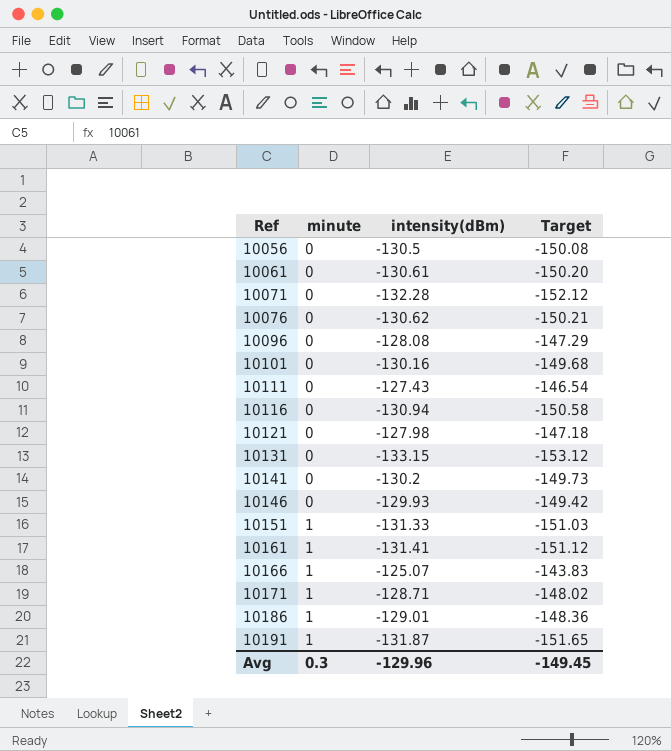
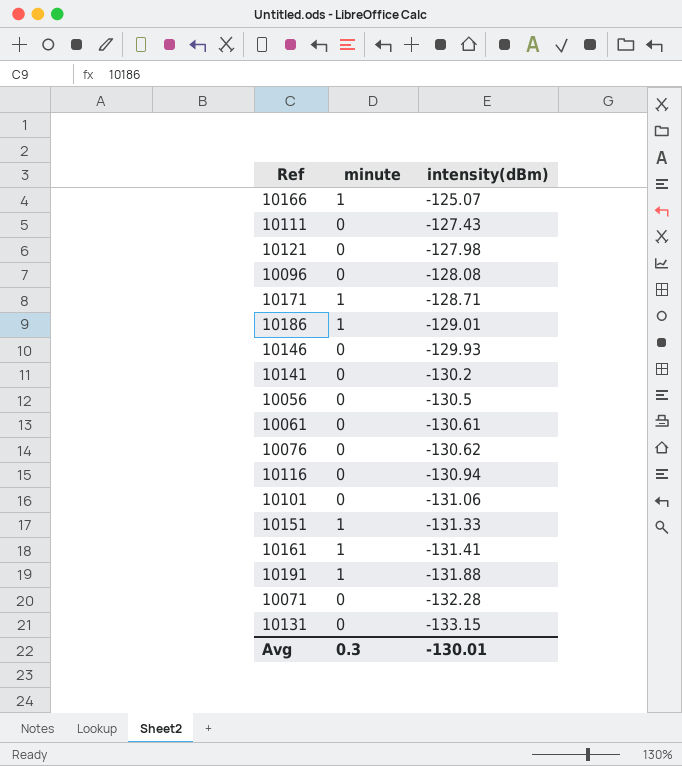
row order: Ref ascending -> intensity(dBm) descending
column Target | formula: [intensity(dBm)] * 1.15 -> none
10101 | intensity(dBm): -130.16 -> -131.06
10191 | intensity(dBm): -131.87 -> -131.88
Avg | intensity(dBm): -129.96 -> -130.01

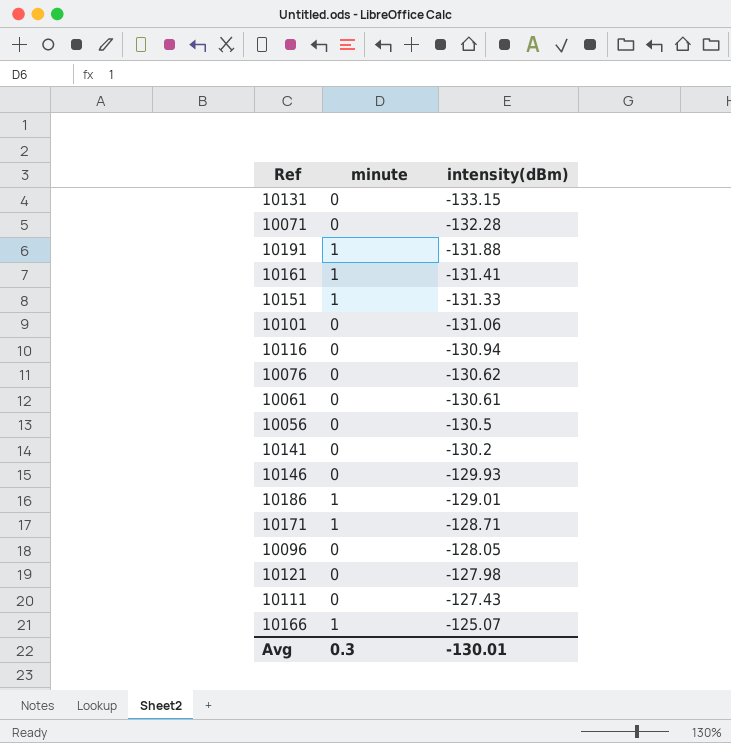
row order: intensity(dBm) descending -> intensity(dBm) ascending
10096 | intensity(dBm): -128.08 -> -128.05

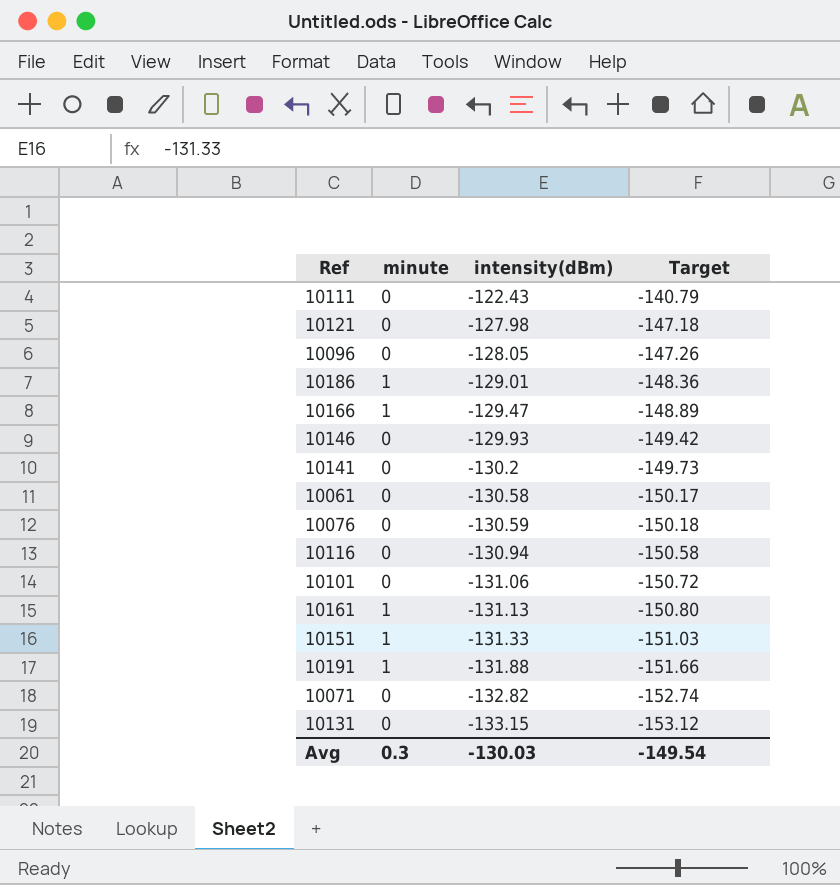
row order: intensity(dBm) ascending -> intensity(dBm) descending
column Target | formula: none -> [intensity(dBm)] * 1.15
row 10056: 0 | -130.5 -> none
row 10171: 1 | -128.71 -> none
10111 | intensity(dBm): -127.43 -> -122.43
10166 | intensity(dBm): -125.07 -> -129.47
10061 | intensity(dBm): -130.61 -> -130.58
10076 | intensity(dBm): -130.62 -> -130.59
10161 | intensity(dBm): -131.41 -> -131.13
10071 | intensity(dBm): -132.28 -> -132.82
Avg | intensity(dBm): -130.01 -> -130.03

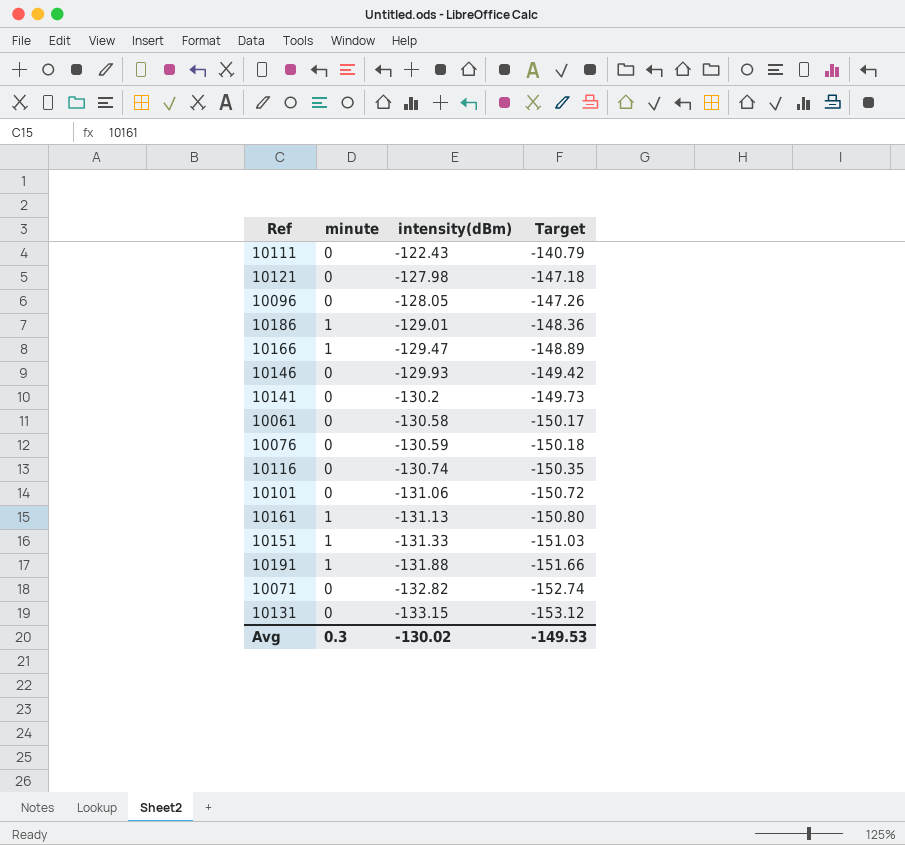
10116 | intensity(dBm): -130.94 -> -130.74
10116 | Target: -150.58 -> -150.35
Avg | intensity(dBm): -130.03 -> -130.02
Avg | Target: -149.54 -> -149.53

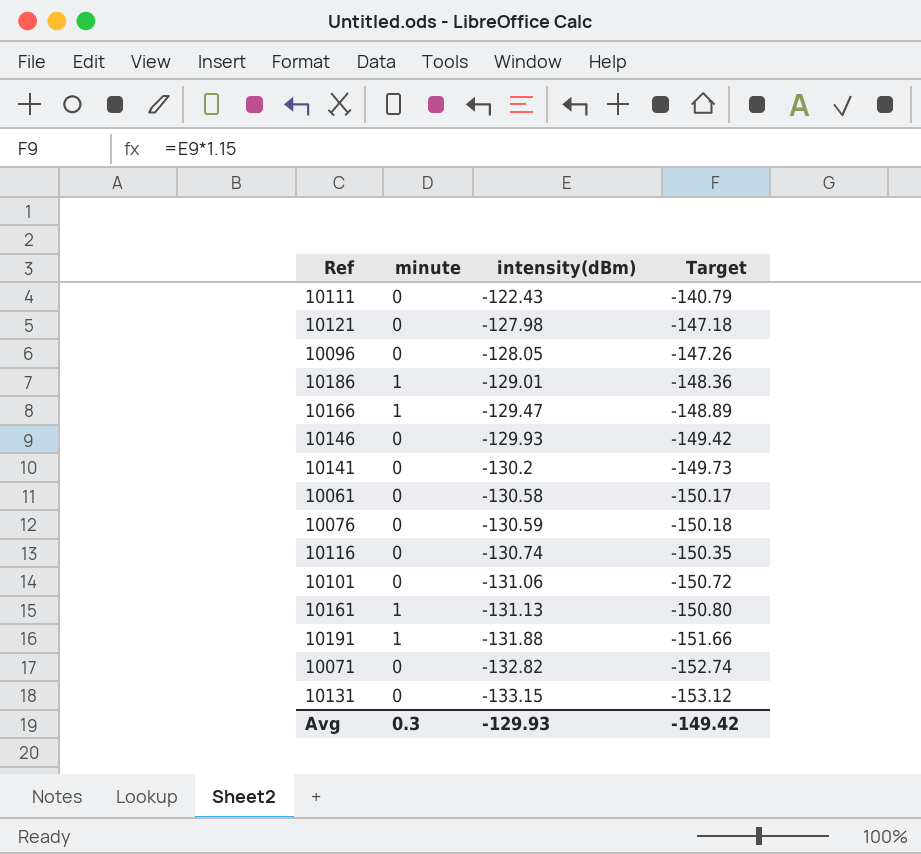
row 10151: 1 | -131.33 | -151.03 -> none
Avg | intensity(dBm): -130.02 -> -129.93
Avg | Target: -149.53 -> -149.42

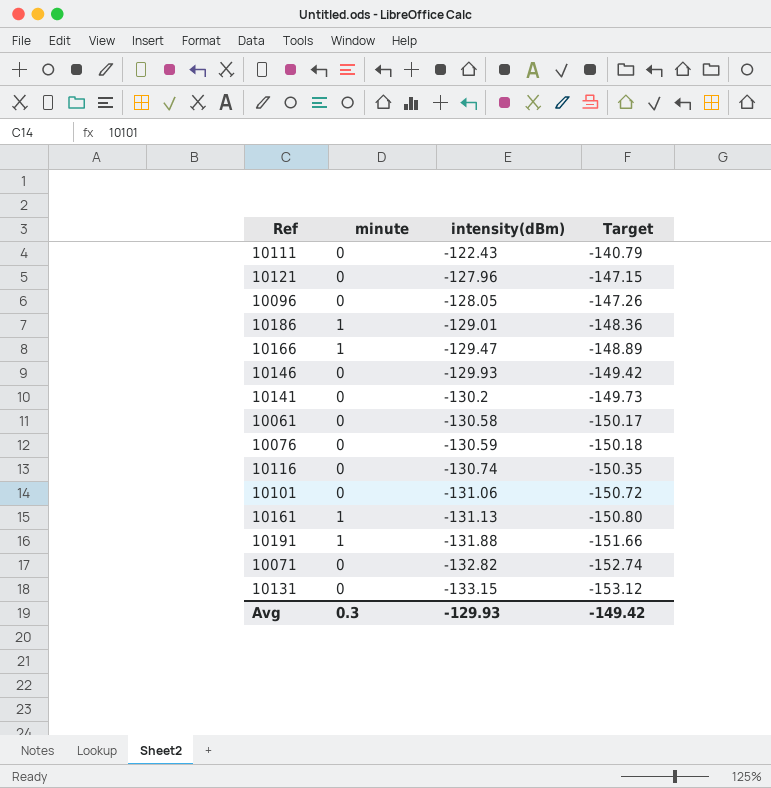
10121 | intensity(dBm): -127.98 -> -127.96
10121 | Target: -147.18 -> -147.15

